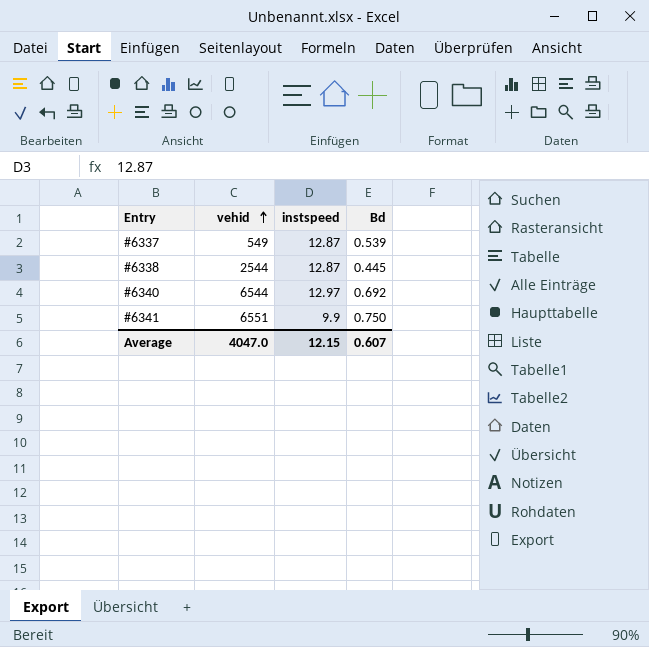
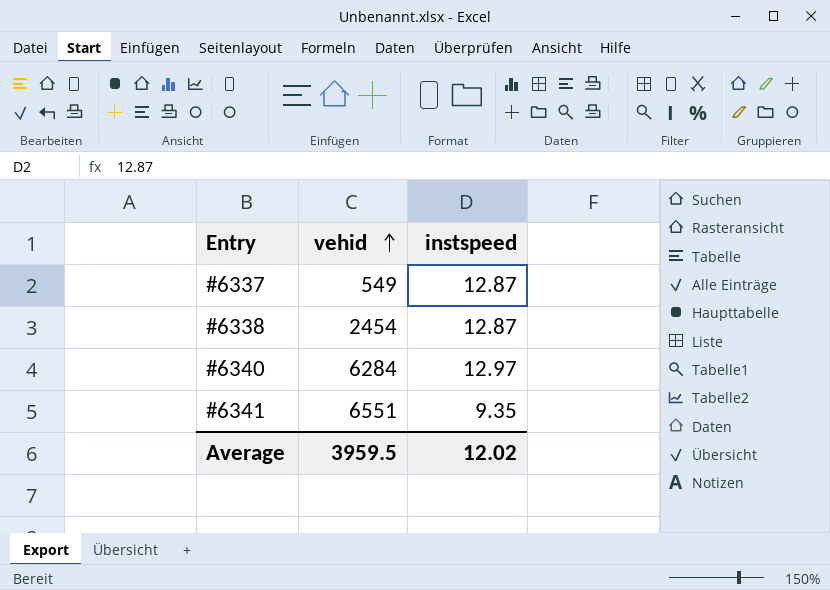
column Bd | position: 4 -> none
#6338 | vehid: 2544 -> 2454
#6340 | vehid: 6544 -> 6284
#6341 | instspeed: 9.9 -> 9.35
Average | vehid: 4047.0 -> 3959.5
Average | instspeed: 12.15 -> 12.02

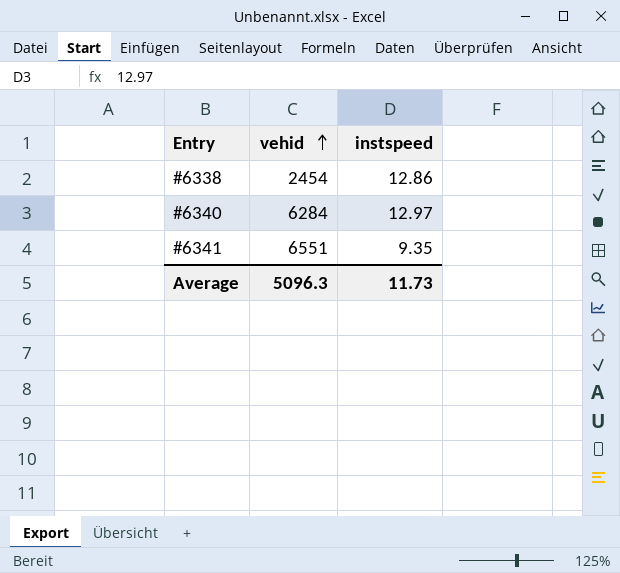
row #6337: 549 | 12.87 -> none
#6338 | instspeed: 12.87 -> 12.86
Average | vehid: 3959.5 -> 5096.3
Average | instspeed: 12.02 -> 11.73

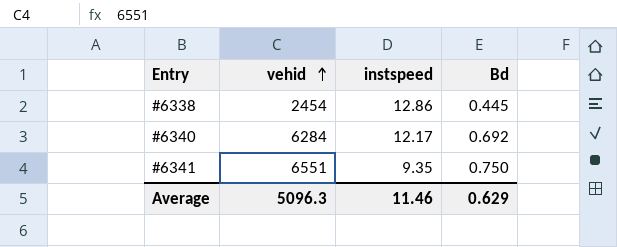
column Bd | position: none -> 4
#6340 | instspeed: 12.97 -> 12.17
Average | instspeed: 11.73 -> 11.46

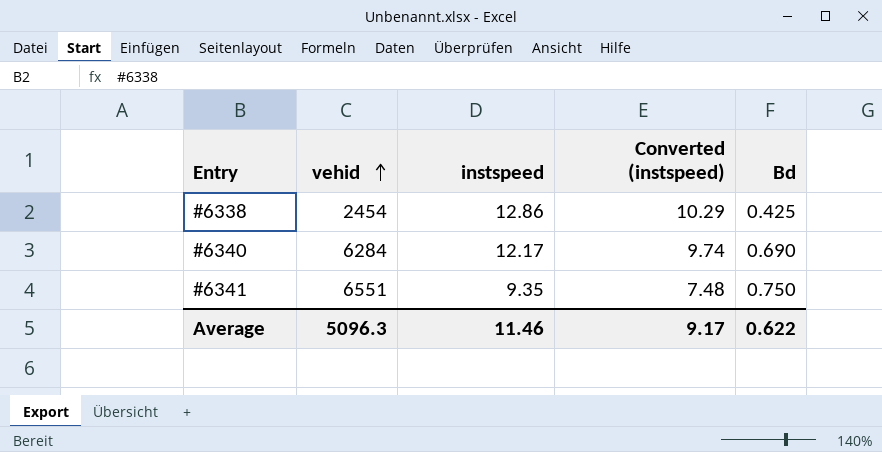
column Converted (instspeed) | formula: none -> [instspeed] * 0.8
#6338 | Bd: 0.445 -> 0.425
#6340 | Bd: 0.692 -> 0.690
Average | Bd: 0.629 -> 0.622

